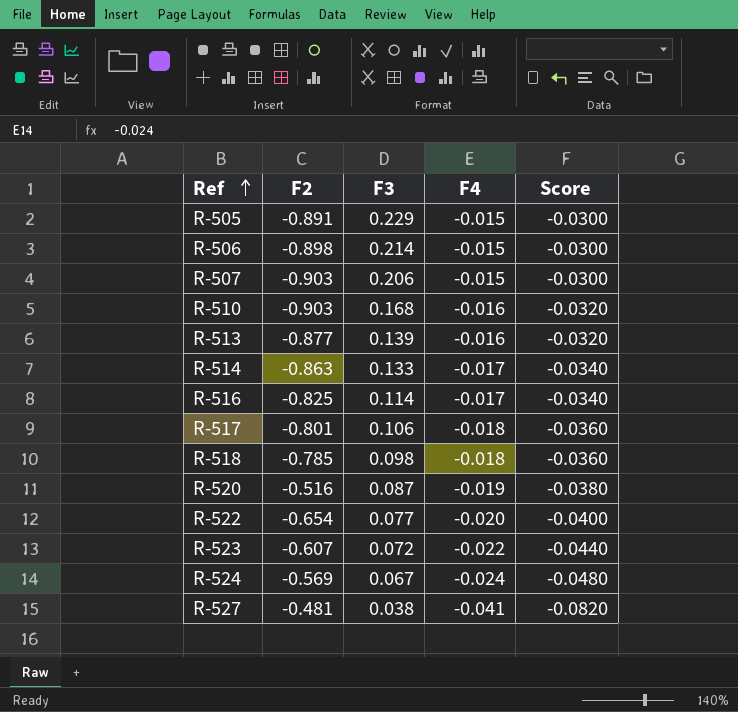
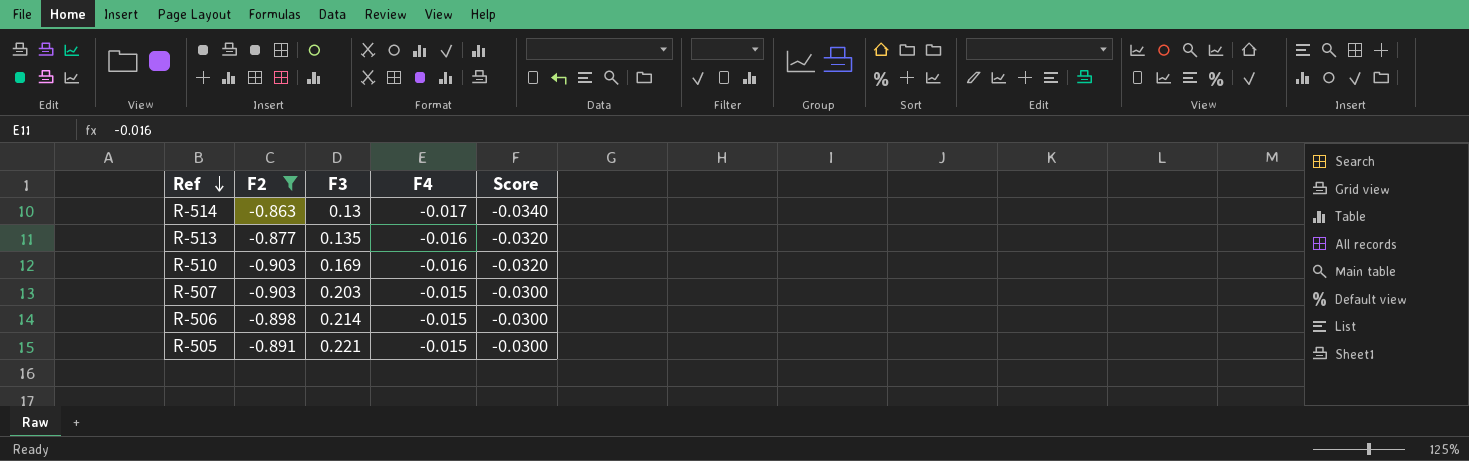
filter: none -> F2 <= -0.863
row order: Ref ascending -> Ref descending
R-514 | F3: 0.133 -> 0.13
R-513 | F3: 0.139 -> 0.135
R-510 | F3: 0.168 -> 0.169
R-507 | F3: 0.206 -> 0.203
R-505 | F3: 0.229 -> 0.221

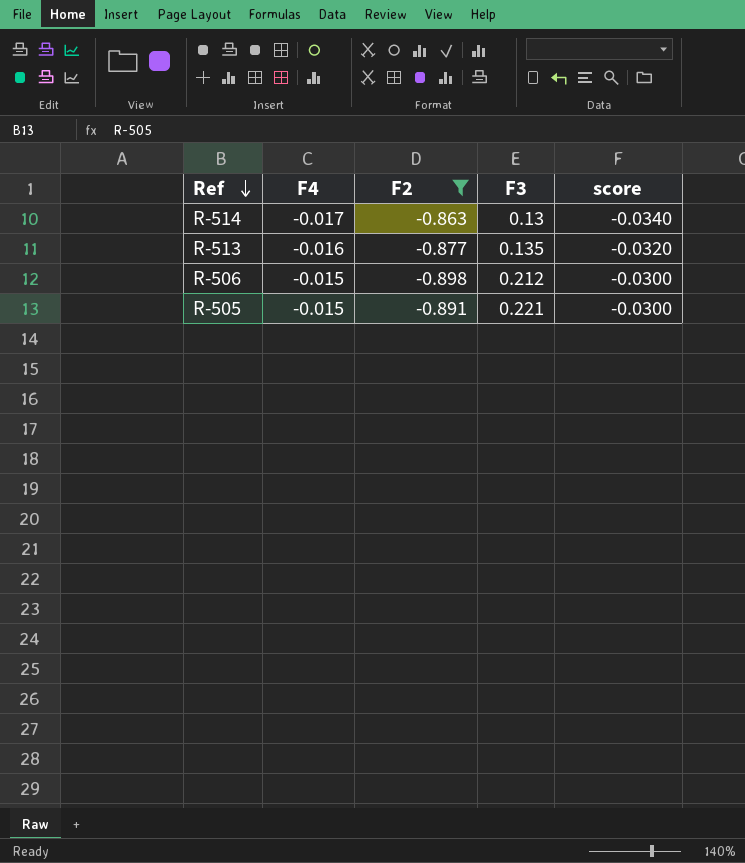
column F4 | position: 4 -> 2
column name: Score -> score
row R-510: -0.903 | 0.169 | -0.016 | -0.0320 -> none
row R-507: -0.903 | 0.203 | -0.015 | -0.0300 -> none
R-506 | F3: 0.214 -> 0.212

